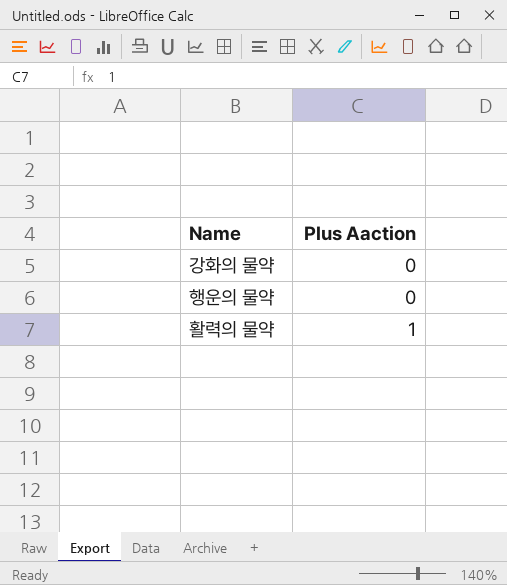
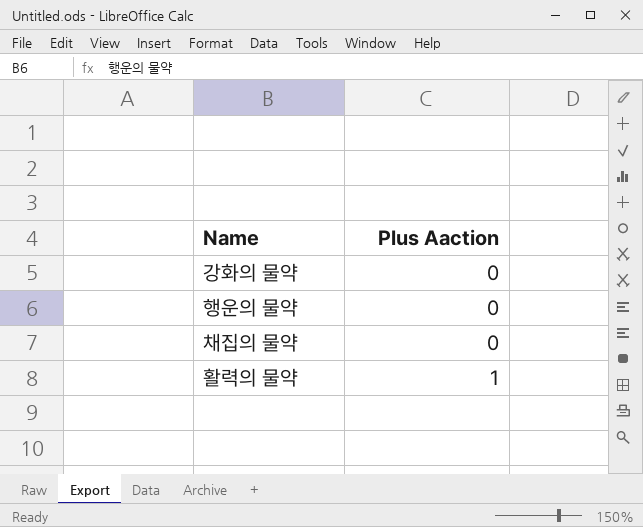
row 채집의 물약: none -> 0

